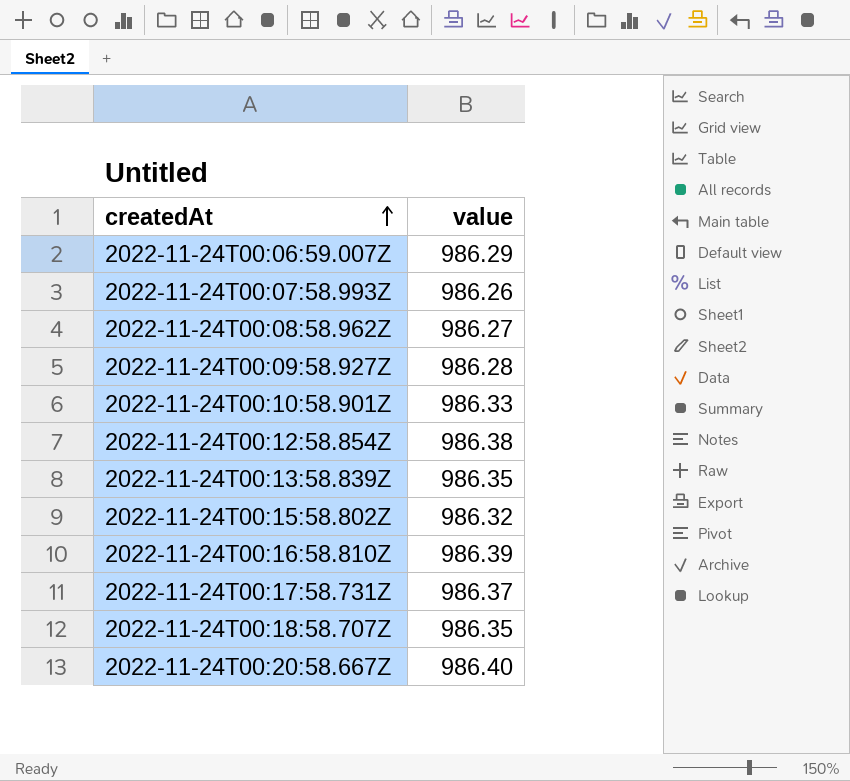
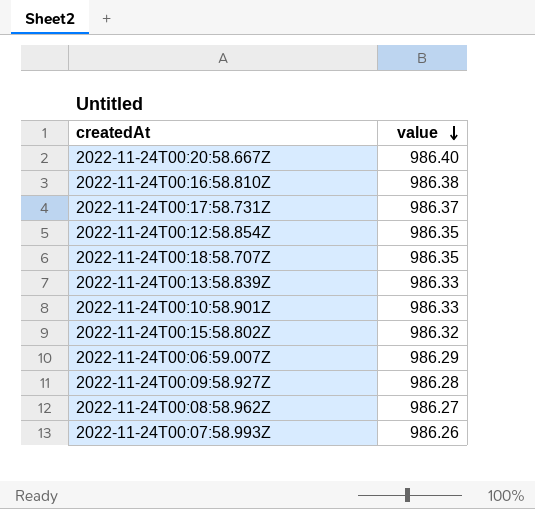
row order: createdAt ascending -> value descending
2022-11-24T00:16:58.810Z | value: 986.39 -> 986.38
2022-11-24T00:12:58.854Z | value: 986.38 -> 986.35
2022-11-24T00:13:58.839Z | value: 986.35 -> 986.33

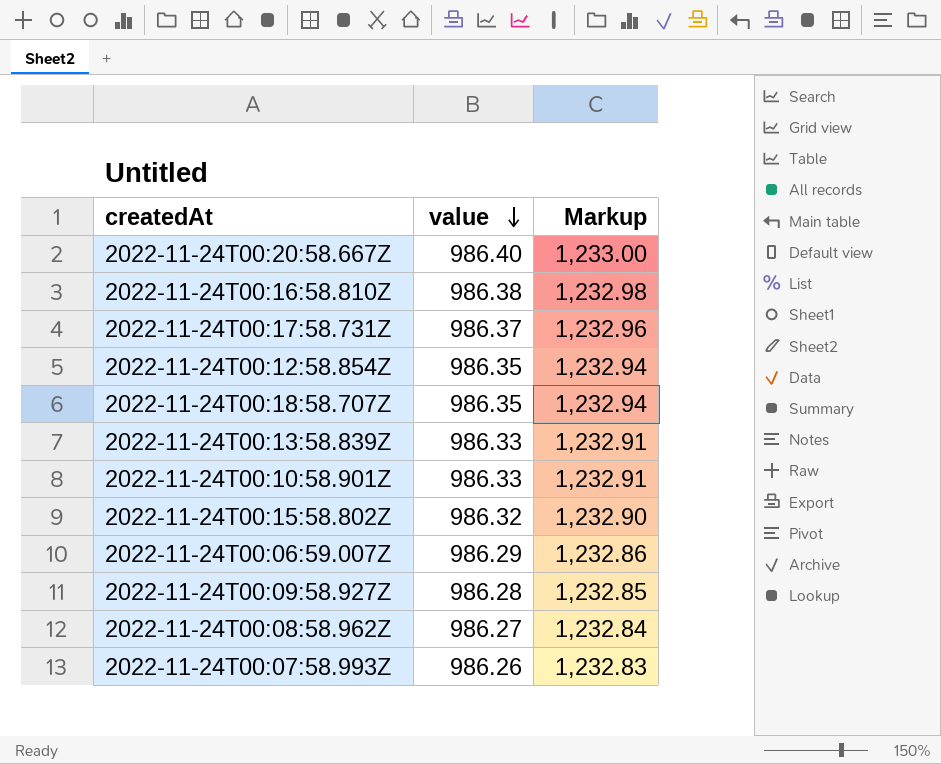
column Markup | formula: none -> [value] * 1.25

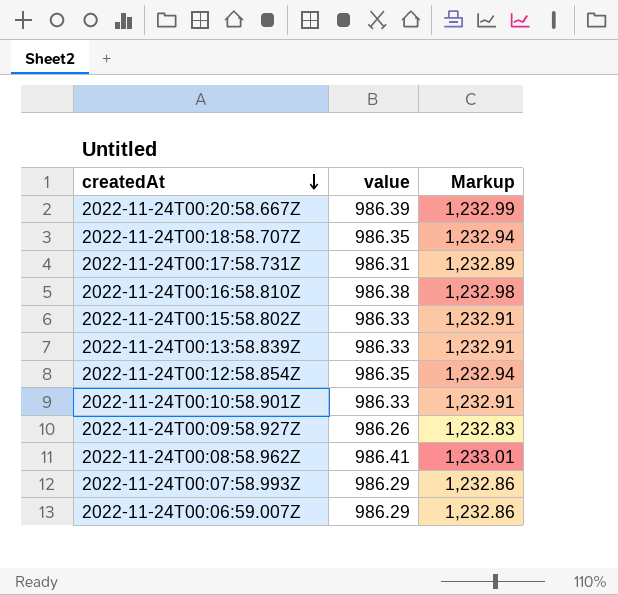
row order: value descending -> createdAt descending
2022-11-24T00:20:58.667Z | value: 986.40 -> 986.39
2022-11-24T00:20:58.667Z | Markup: 1,233.00 -> 1,232.99
2022-11-24T00:17:58.731Z | value: 986.37 -> 986.31
2022-11-24T00:17:58.731Z | Markup: 1,232.96 -> 1,232.89
2022-11-24T00:15:58.802Z | value: 986.32 -> 986.33
2022-11-24T00:15:58.802Z | Markup: 1,232.90 -> 1,232.91
2022-11-24T00:09:58.927Z | value: 986.28 -> 986.26
2022-11-24T00:09:58.927Z | Markup: 1,232.85 -> 1,232.83
2022-11-24T00:08:58.962Z | value: 986.27 -> 986.41
2022-11-24T00:08:58.962Z | Markup: 1,232.84 -> 1,233.01
2022-11-24T00:07:58.993Z | value: 986.26 -> 986.29
2022-11-24T00:07:58.993Z | Markup: 1,232.83 -> 1,232.86

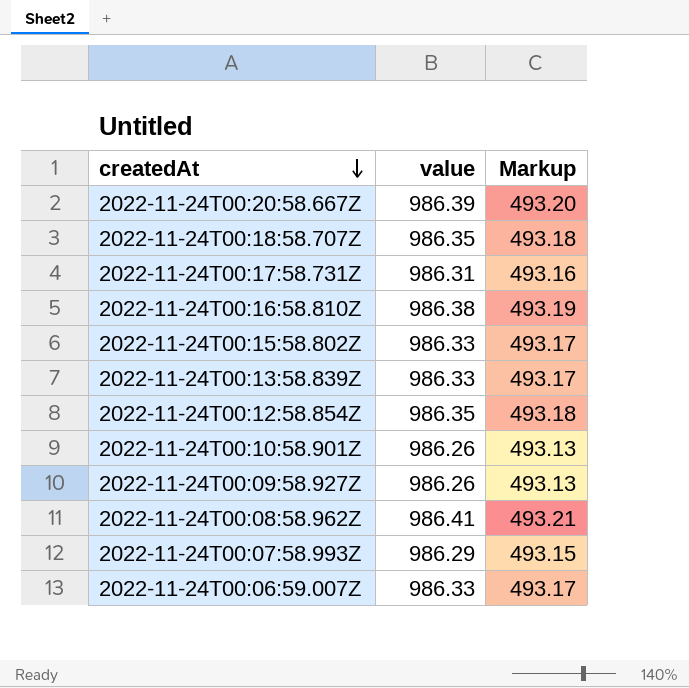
column Markup | formula: [value] * 1.25 -> [value] * 0.5
2022-11-24T00:10:58.901Z | value: 986.33 -> 986.26
2022-11-24T00:06:59.007Z | value: 986.29 -> 986.33

